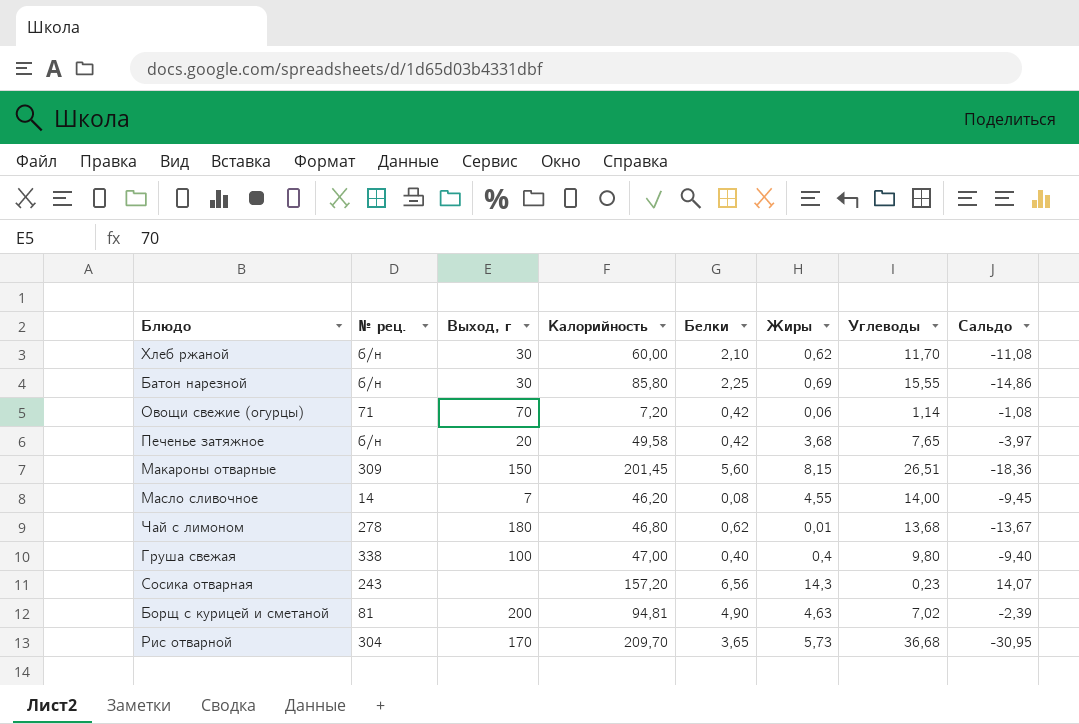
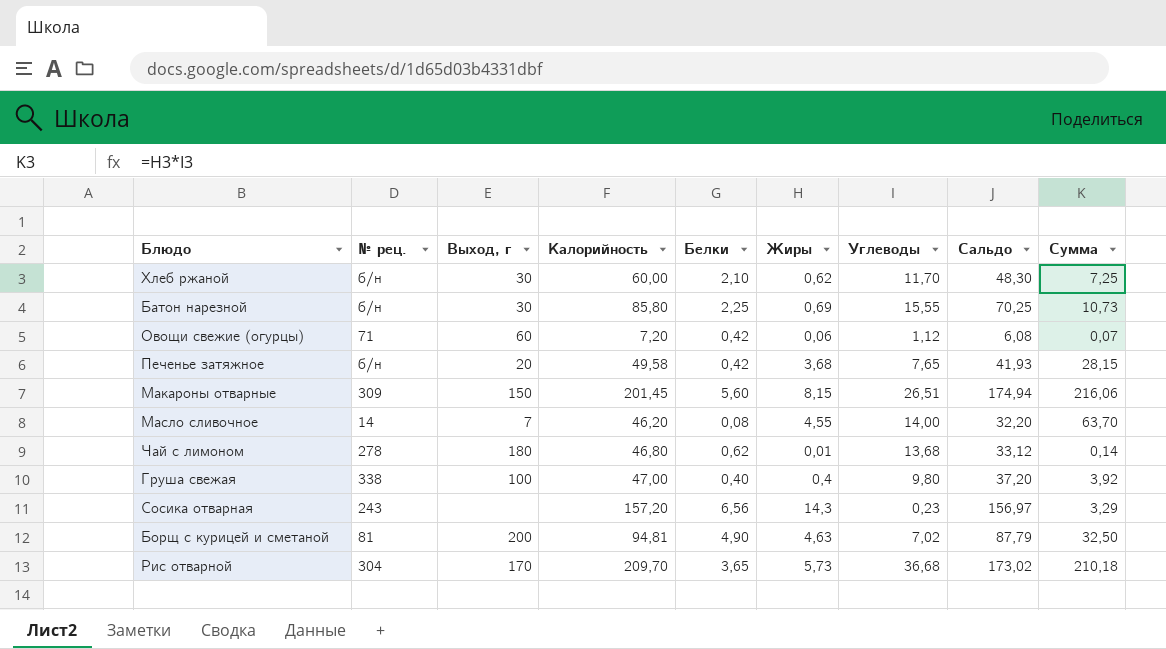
column Сальдо | formula: [Жиры] - [Углеводы] -> [Калорийность] - [Углеводы]
column Сумма | formula: none -> [Жиры] * [Углеводы]
Овощи свежие (огурцы) | Выход, г: 70 -> 60
Овощи свежие (огурцы) | Углеводы: 1,14 -> 1,12

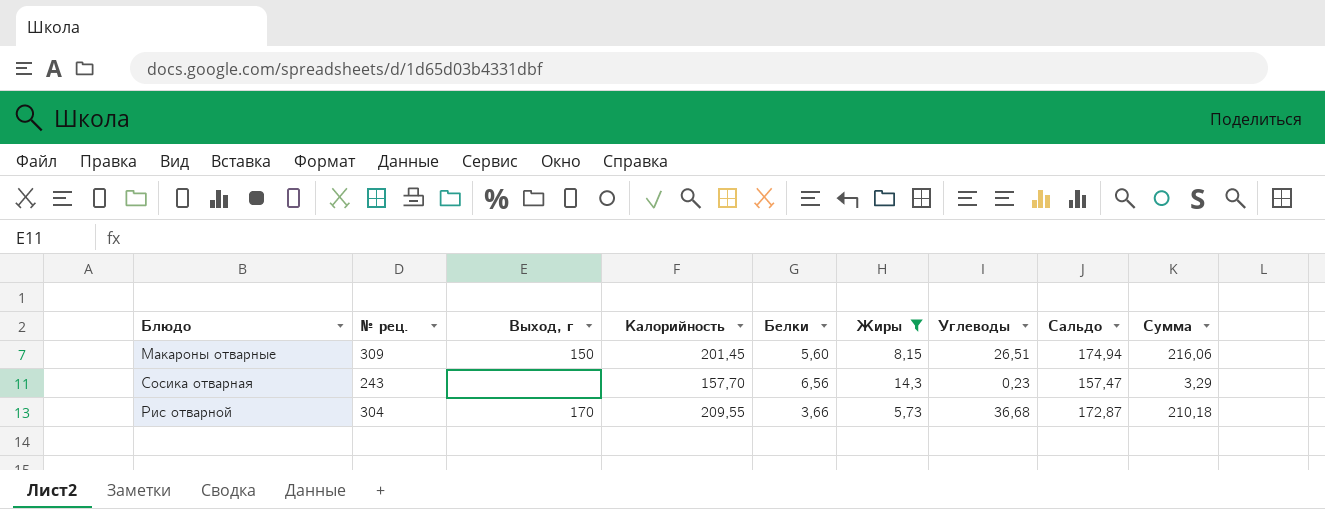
filter: none -> Жиры >= 5,73
Сосика отварная | Калорийность: 157,20 -> 157,70
Сосика отварная | Сальдо: 156,97 -> 157,47
Рис отварной | Калорийность: 209,70 -> 209,55
Рис отварной | Белки: 3,65 -> 3,66
Рис отварной | Сальдо: 173,02 -> 172,87

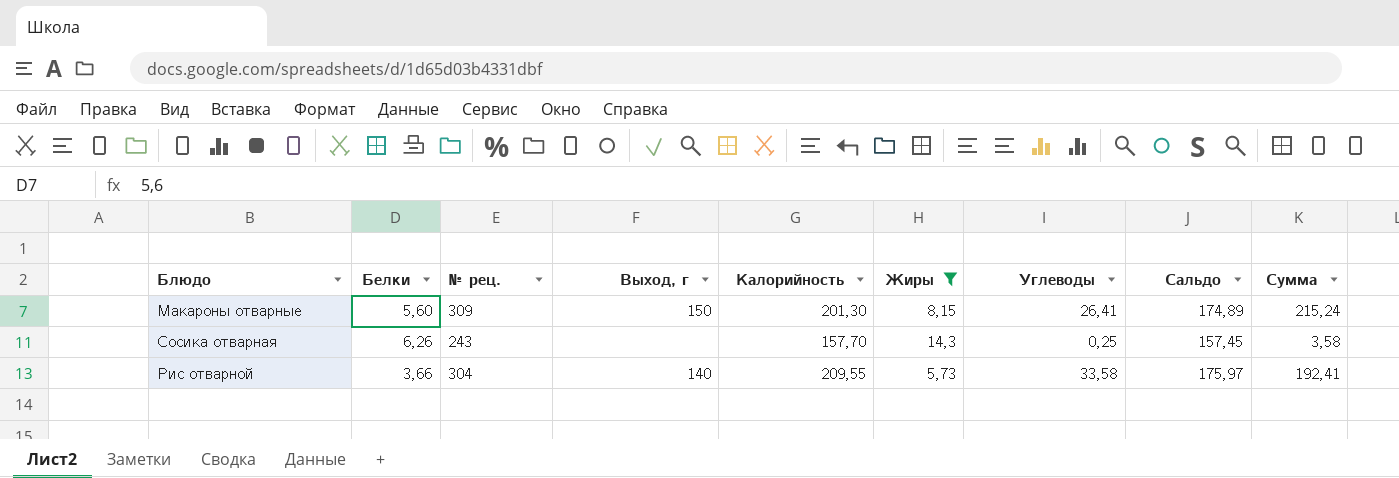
column Белки | position: 5 -> 2
Макароны отварные | Калорийность: 201,45 -> 201,30
Макароны отварные | Углеводы: 26,51 -> 26,41
Макароны отварные | Сальдо: 174,94 -> 174,89
Макароны отварные | Сумма: 216,06 -> 215,24
Сосика отварная | Белки: 6,56 -> 6,26
Сосика отварная | Углеводы: 0,23 -> 0,25
Сосика отварная | Сальдо: 157,47 -> 157,45
Сосика отварная | Сумма: 3,29 -> 3,58
Рис отварной | Выход, г: 170 -> 140
Рис отварной | Углеводы: 36,68 -> 33,58
Рис отварной | Сальдо: 172,87 -> 175,97
Рис отварной | Сумма: 210,18 -> 192,41

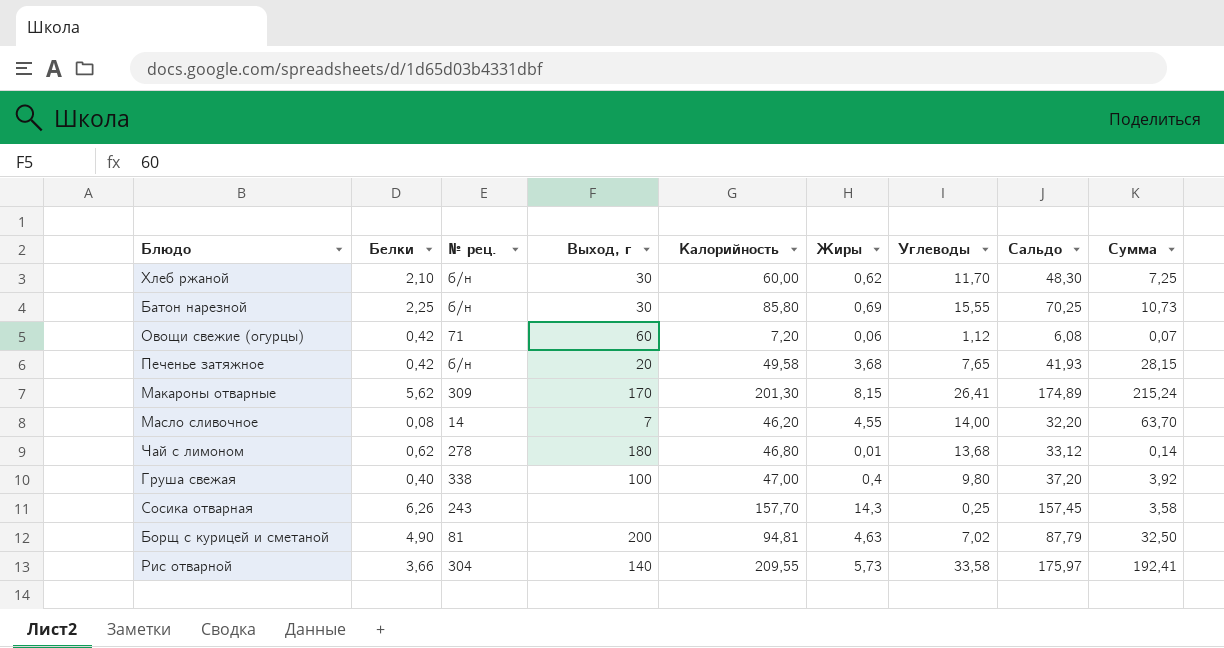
filter: Жиры >= 5,73 -> none
Макароны отварные | Белки: 5,60 -> 5,62
Макароны отварные | Выход, г: 150 -> 170

